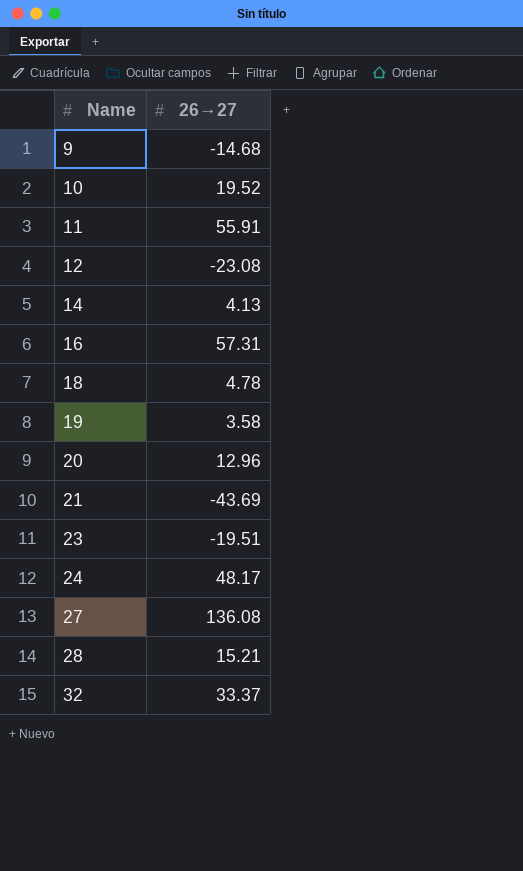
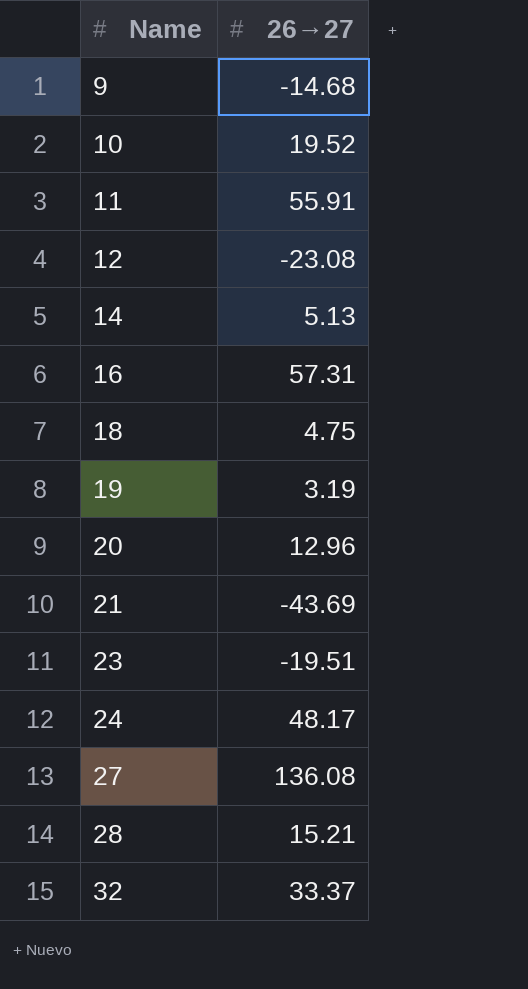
14 | 26→27: 4.13 -> 5.13
18 | 26→27: 4.78 -> 4.75
19 | 26→27: 3.58 -> 3.19

